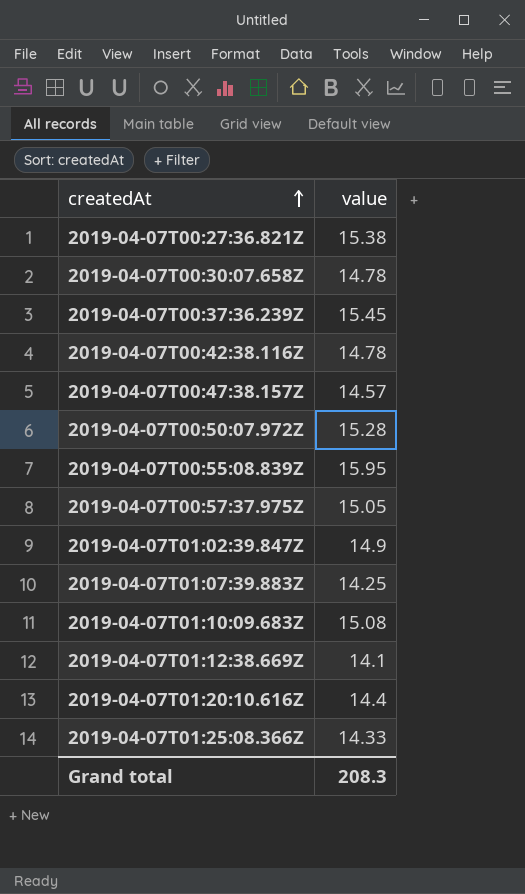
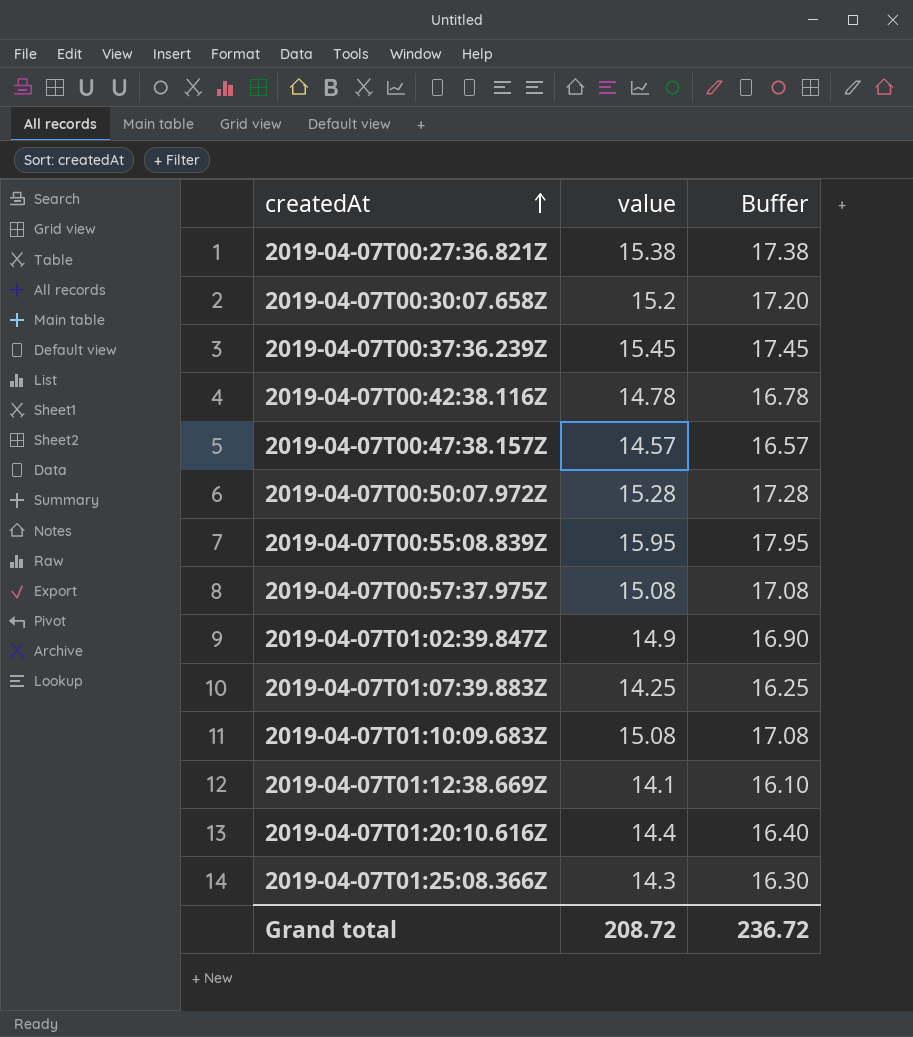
column Buffer | formula: none -> [value] + 2
2019-04-07T00:30:07.658Z | value: 14.78 -> 15.2
2019-04-07T00:57:37.975Z | value: 15.05 -> 15.08
2019-04-07T01:25:08.366Z | value: 14.33 -> 14.3
Grand total | value: 208.3 -> 208.72

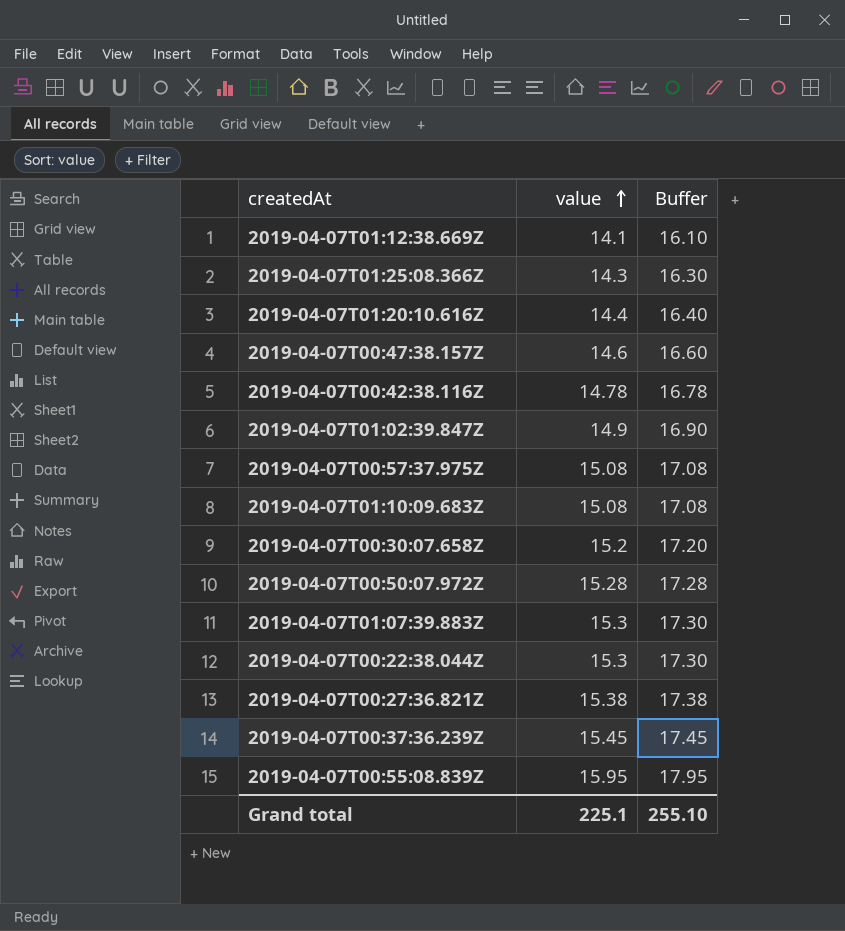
row order: createdAt ascending -> value ascending
2019-04-07T00:47:38.157Z | value: 14.57 -> 14.6
2019-04-07T00:47:38.157Z | Buffer: 16.57 -> 16.60
2019-04-07T01:07:39.883Z | value: 14.25 -> 15.3
2019-04-07T01:07:39.883Z | Buffer: 16.25 -> 17.30
row 2019-04-07T00:22:38.044Z: none -> 15.3 | 17.30
Grand total | value: 208.72 -> 225.1
Grand total | Buffer: 236.72 -> 255.10

